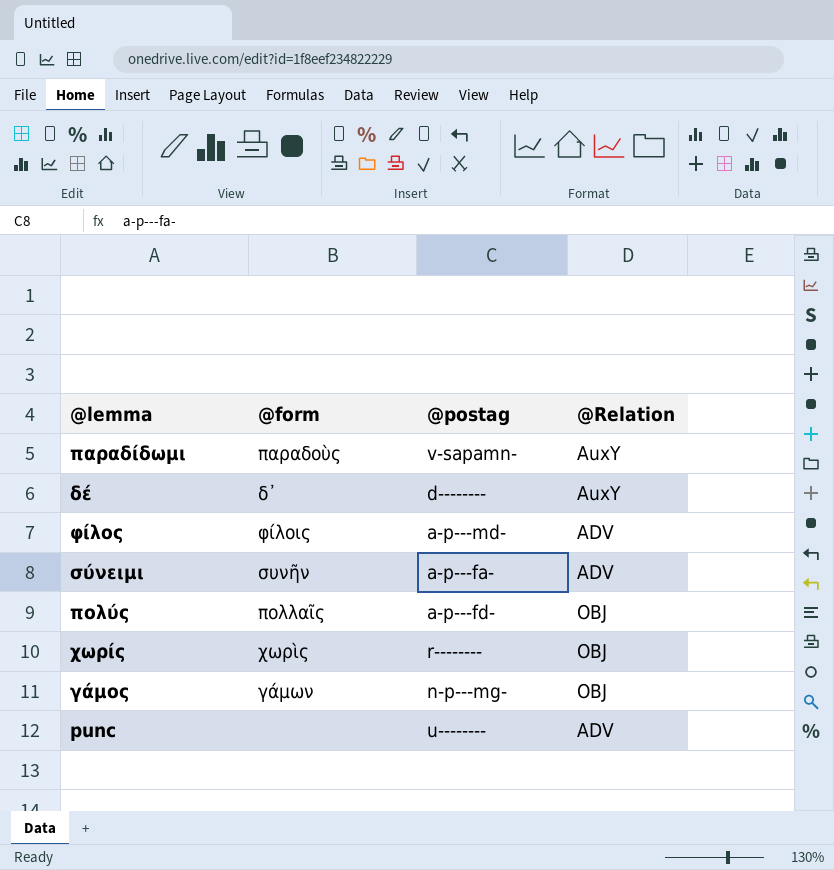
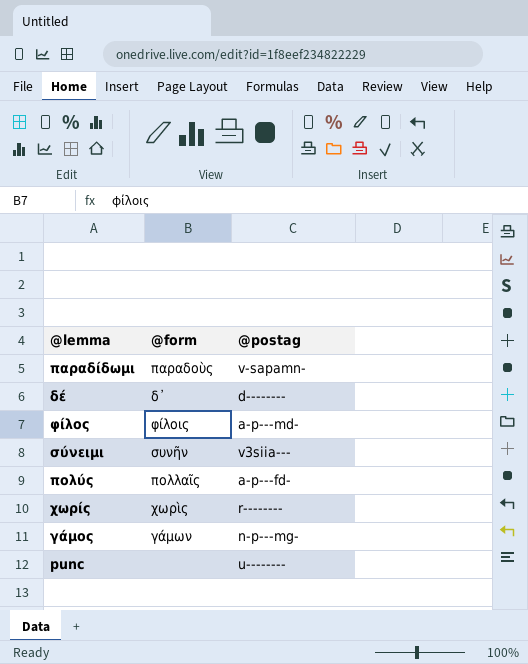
column @Relation | position: 4 -> none
σύνειμι | @postag: a-p---fa- -> v3siia---

